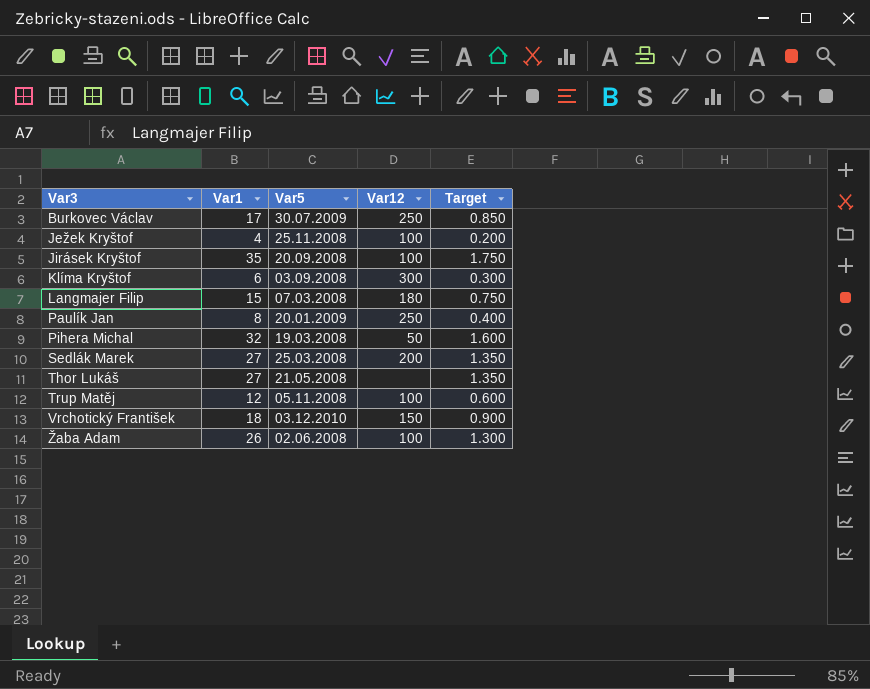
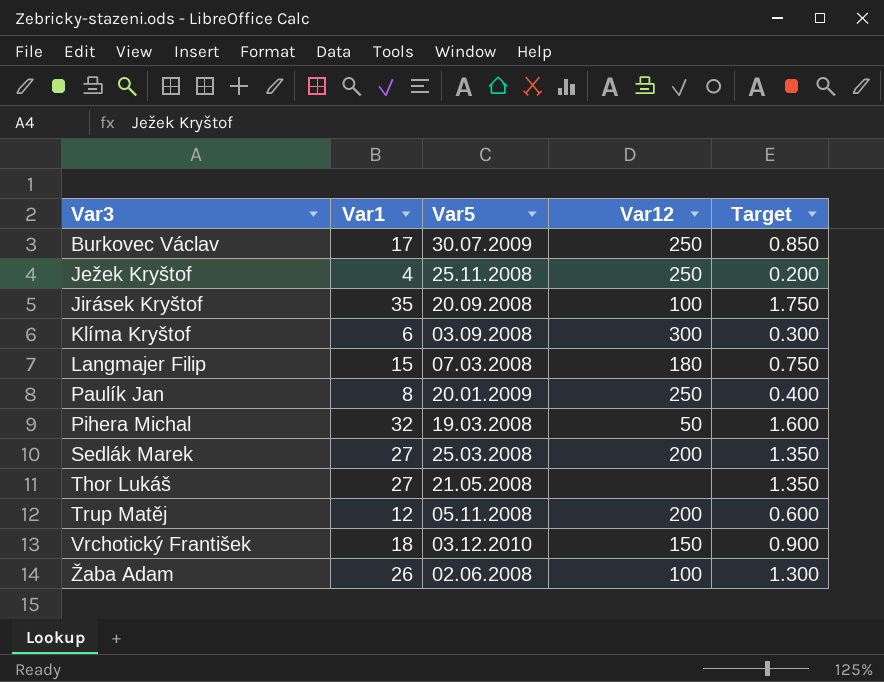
Ježek Kryštof | Var12: 100 -> 250
Trup Matěj | Var12: 100 -> 200

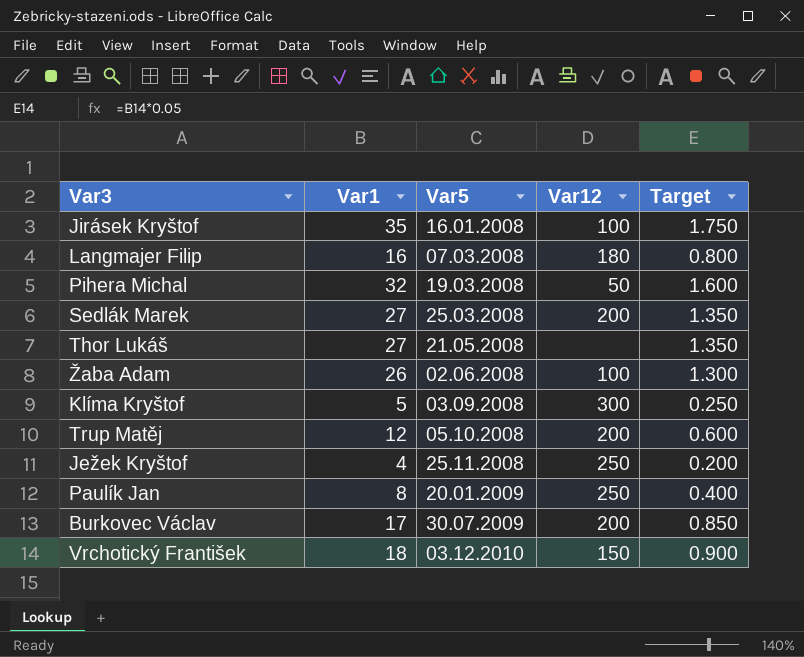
row order: Var3 ascending -> Var5 ascending
Jirásek Kryštof | Var5: 20.09.2008 -> 16.01.2008
Langmajer Filip | Var1: 15 -> 16
Langmajer Filip | Target: 0.750 -> 0.800
Klíma Kryštof | Var1: 6 -> 5
Klíma Kryštof | Target: 0.300 -> 0.250
Trup Matěj | Var5: 05.11.2008 -> 05.10.2008
Burkovec Václav | Var12: 250 -> 200

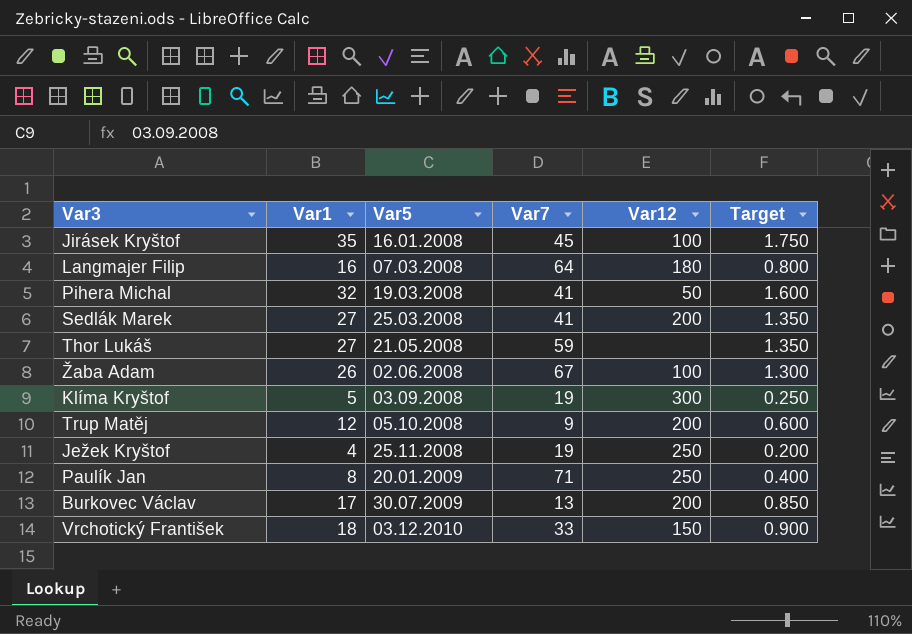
column Var7 | position: none -> 4

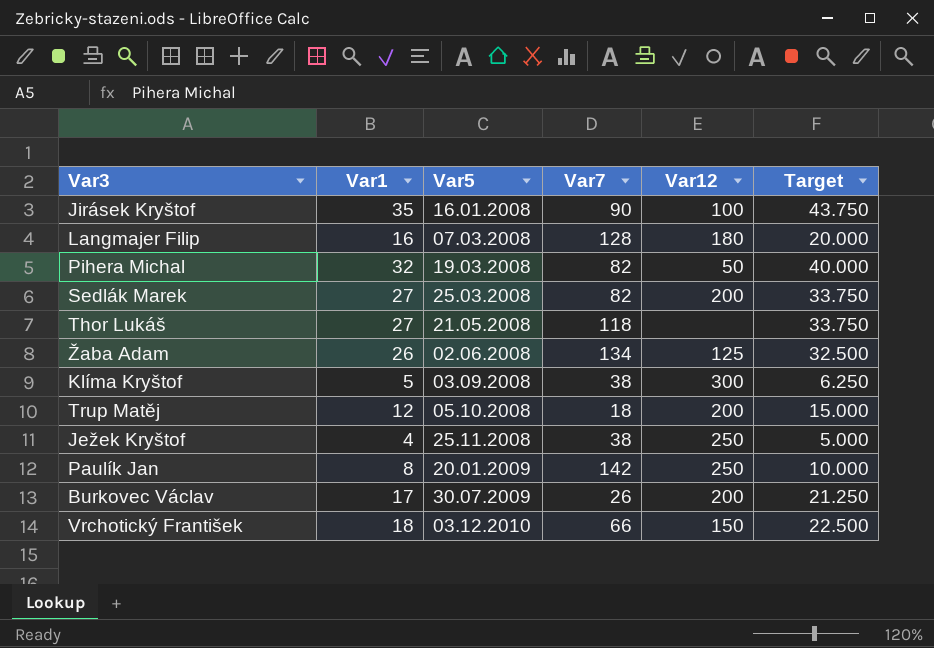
column Target | formula: [Var1] * 0.05 -> [Var1] * 1.25
Jirásek Kryštof | Var7: 45 -> 90
Langmajer Filip | Var7: 64 -> 128
Pihera Michal | Var7: 41 -> 82
Sedlák Marek | Var7: 41 -> 82
Thor Lukáš | Var7: 59 -> 118
Žaba Adam | Var7: 67 -> 134
Žaba Adam | Var12: 100 -> 125
Klíma Kryštof | Var7: 19 -> 38
Trup Matěj | Var7: 9 -> 18
Ježek Kryštof | Var7: 19 -> 38
Paulík Jan | Var7: 71 -> 142
Burkovec Václav | Var7: 13 -> 26
Vrchotický František | Var7: 33 -> 66

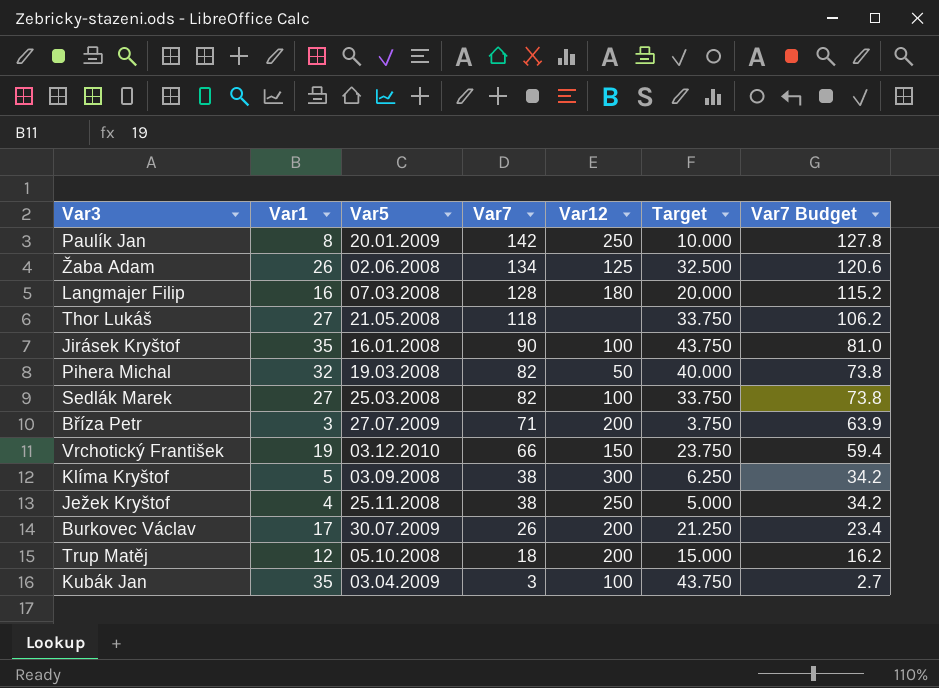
row order: Var5 ascending -> Var7 descending
column Var7 Budget | formula: none -> [Var7] * 0.9
Sedlák Marek | Var12: 200 -> 100
row Bříza Petr: none -> 3 | 27.07.2009 | 71 | 200 | 3.750 | 63.9
Vrchotický František | Var1: 18 -> 19
Vrchotický František | Target: 22.500 -> 23.750
row Kubák Jan: none -> 35 | 03.04.2009 | 3 | 100 | 43.750 | 2.7

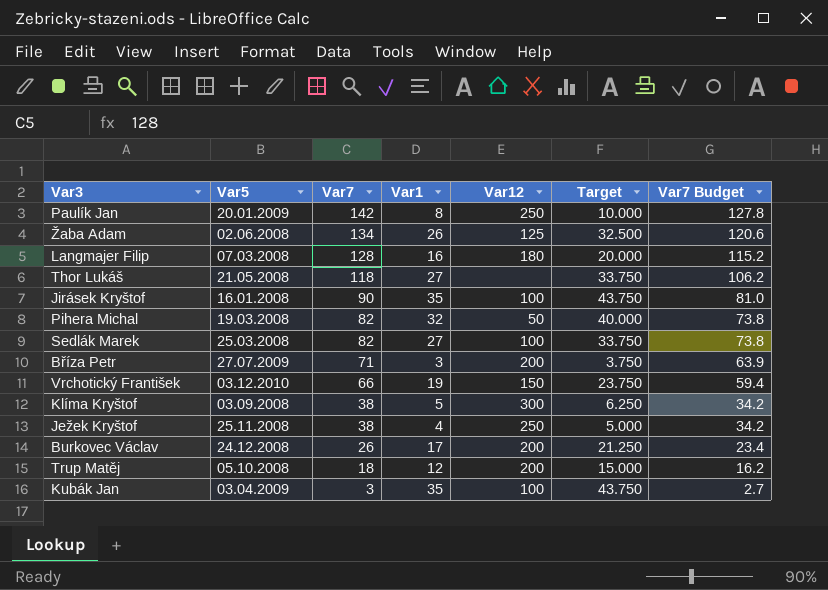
column Var1 | position: 2 -> 4
Burkovec Václav | Var5: 30.07.2009 -> 24.12.2008

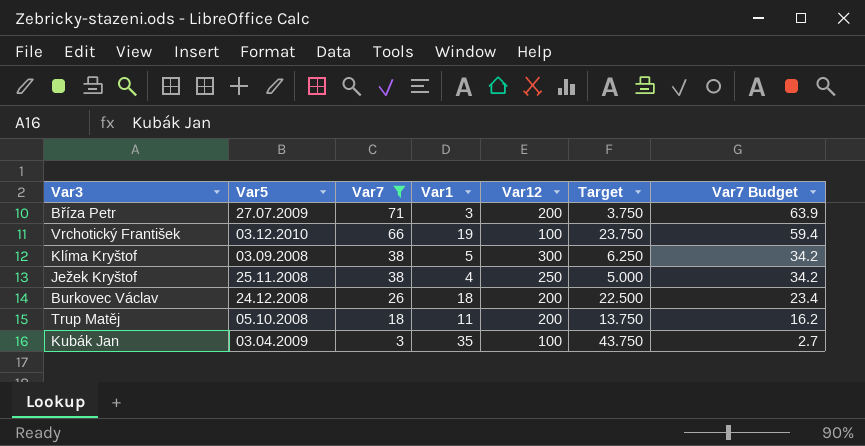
filter: none -> Var7 <= 71
Vrchotický František | Var12: 150 -> 100
Burkovec Václav | Var1: 17 -> 18
Burkovec Václav | Target: 21.250 -> 22.500
Trup Matěj | Var1: 12 -> 11
Trup Matěj | Target: 15.000 -> 13.750

